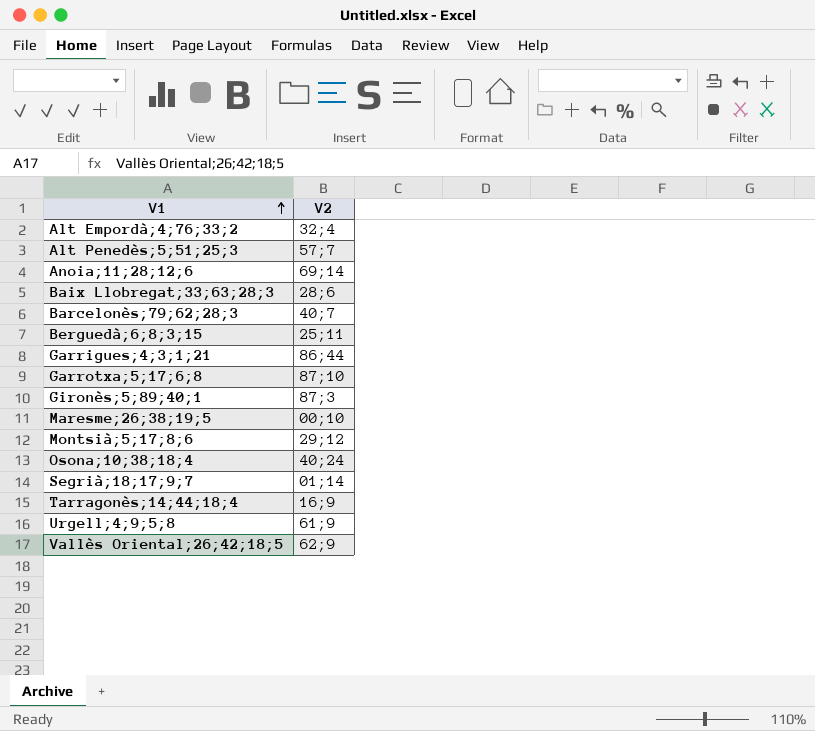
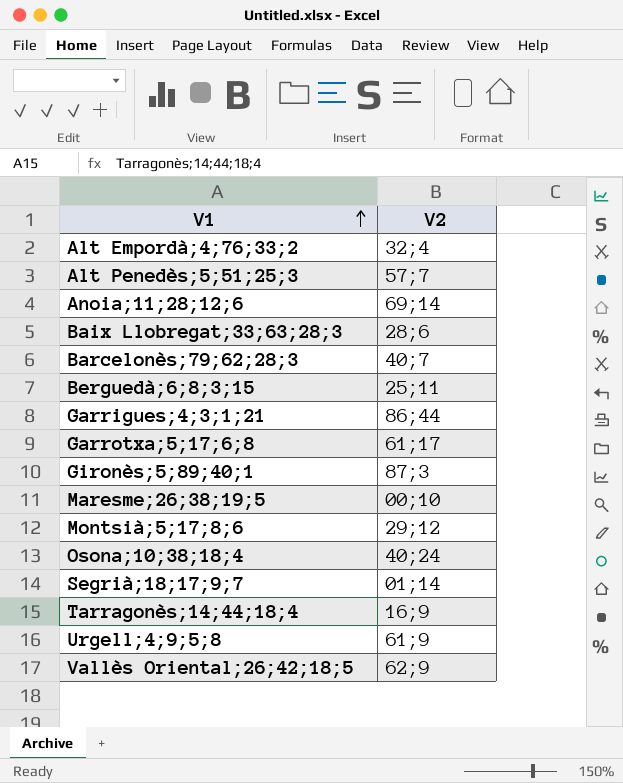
Garrotxa;5;17;6;8 | V2: 87;10 -> 61;17

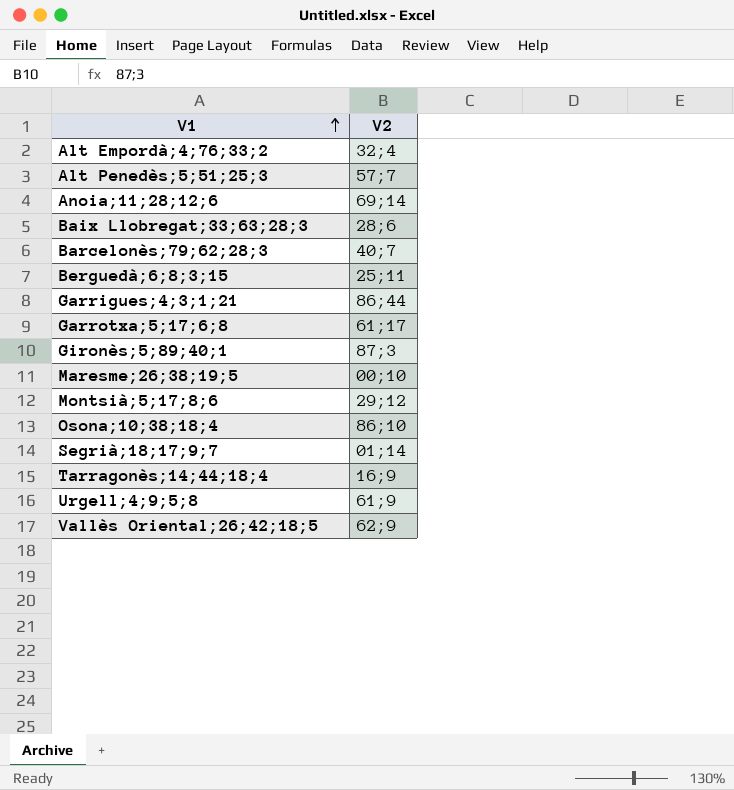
Osona;10;38;18;4 | V2: 40;24 -> 86;10

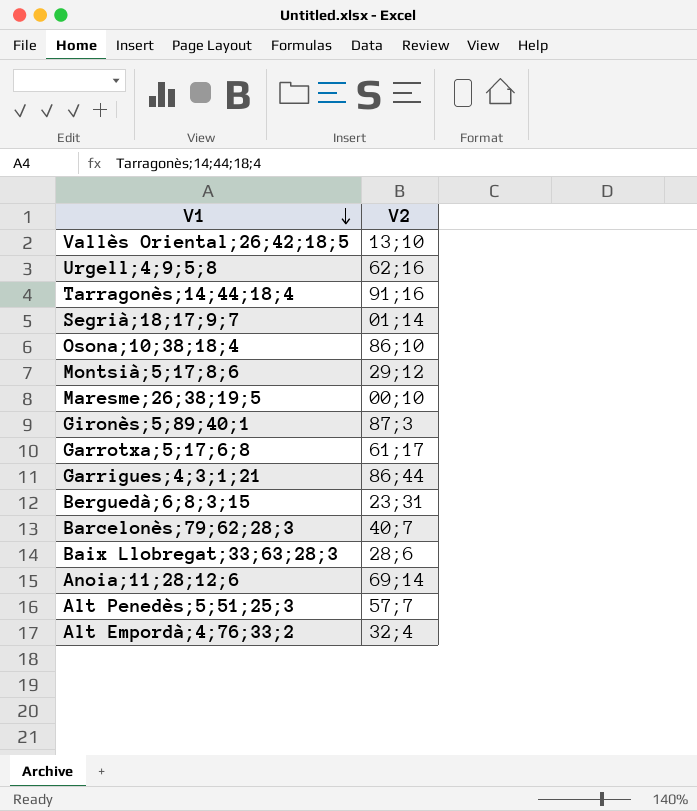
row order: V1 ascending -> V1 descending
Vallès Oriental;26;42;18;5 | V2: 62;9 -> 13;10
Urgell;4;9;5;8 | V2: 61;9 -> 62;16
Tarragonès;14;44;18;4 | V2: 16;9 -> 91;16
Berguedà;6;8;3;15 | V2: 25;11 -> 23;31

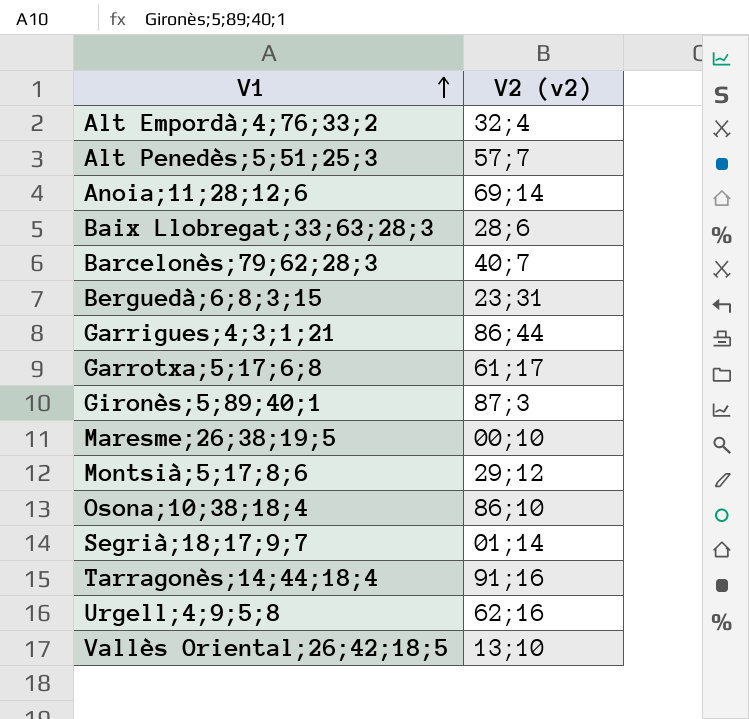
row order: V1 descending -> V1 ascending
column name: V2 -> V2 (v2)

